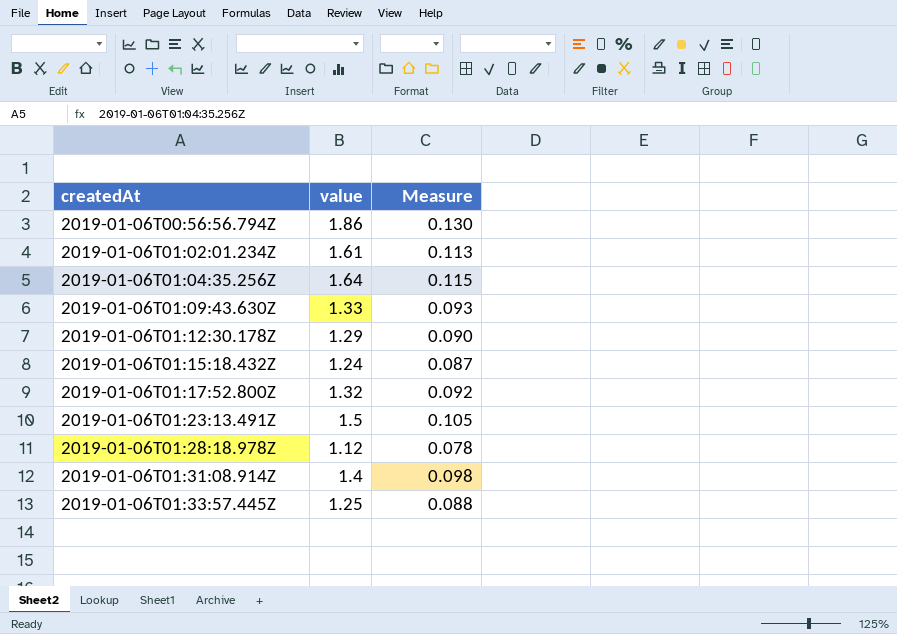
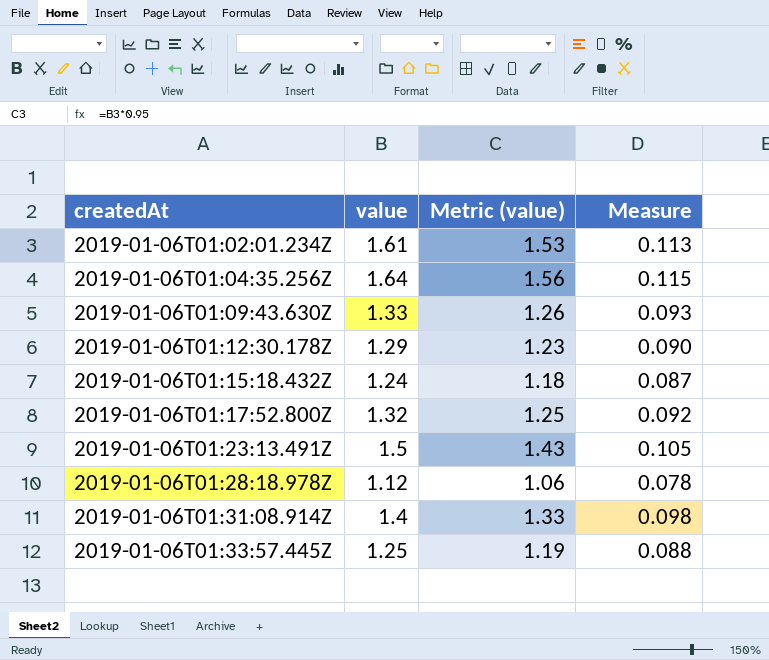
column Metric (value) | formula: none -> [value] * 0.95
row 2019-01-06T00:56:56.794Z: 1.86 | 0.130 -> none

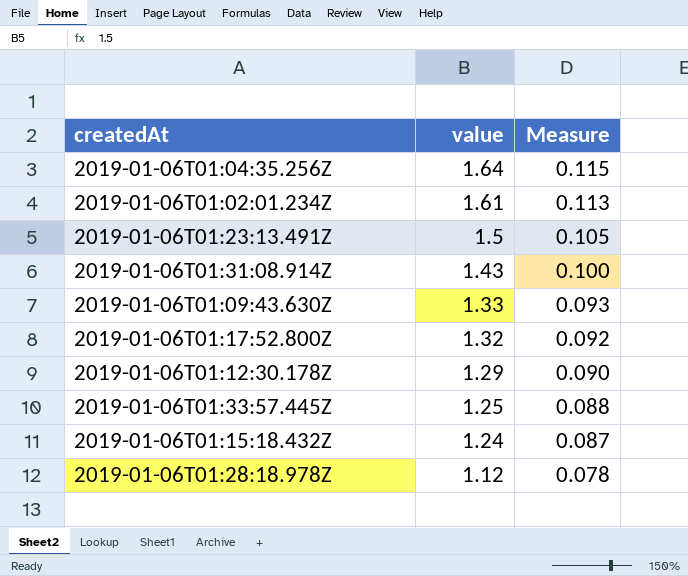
row order: createdAt ascending -> value descending
column Metric (value) | formula: [value] * 0.95 -> none
2019-01-06T01:31:08.914Z | value: 1.4 -> 1.43
2019-01-06T01:31:08.914Z | Measure: 0.098 -> 0.100

